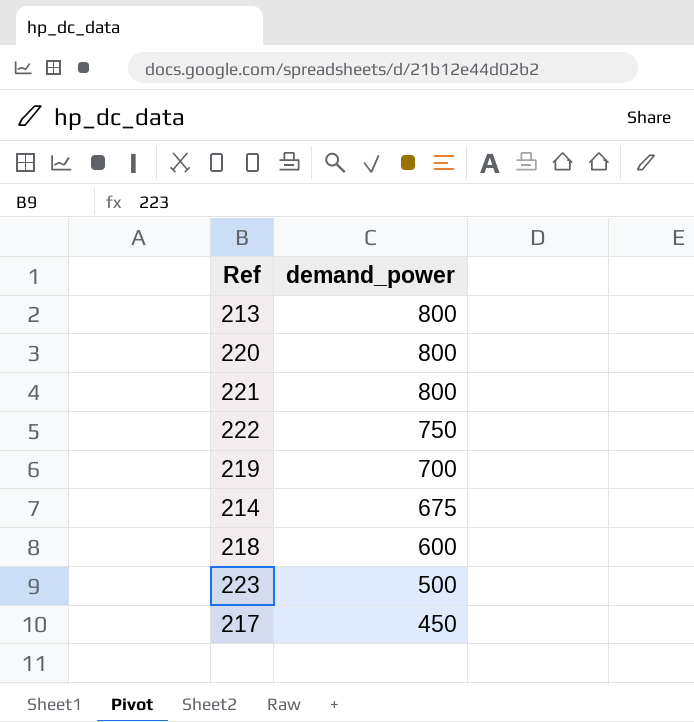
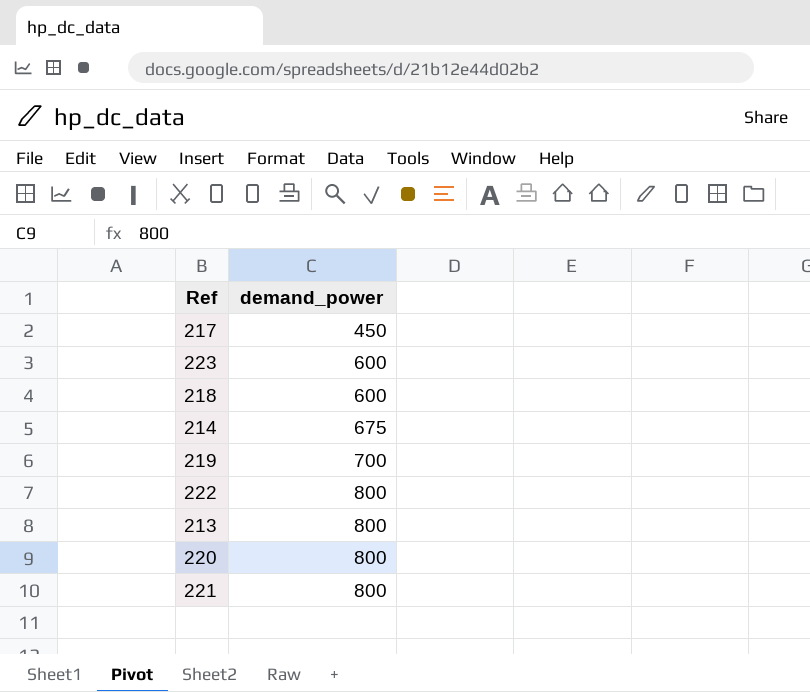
row order: demand_power descending -> demand_power ascending
223 | demand_power: 500 -> 600
222 | demand_power: 750 -> 800

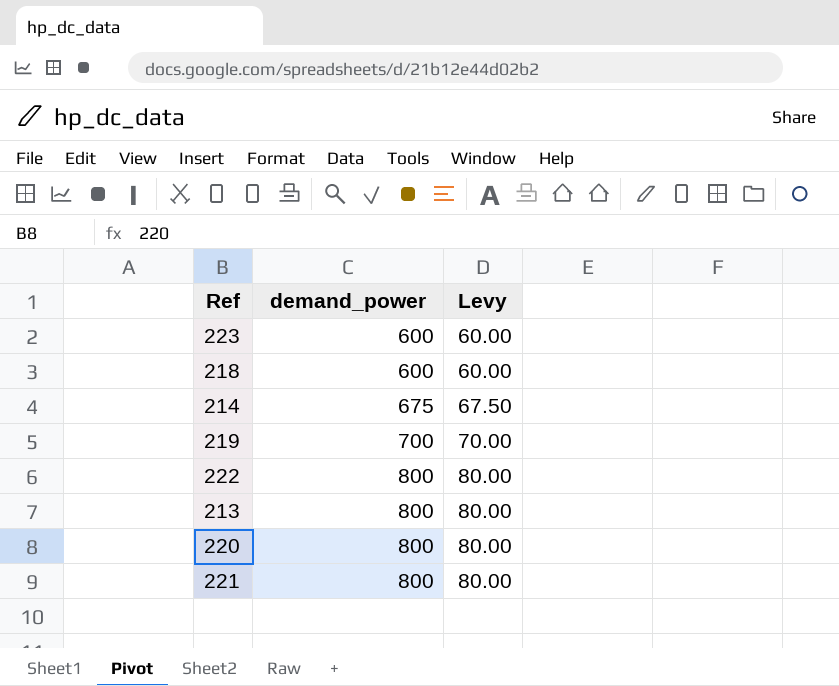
column Levy | formula: none -> [demand_power] * 0.1
row 217: 450 -> none

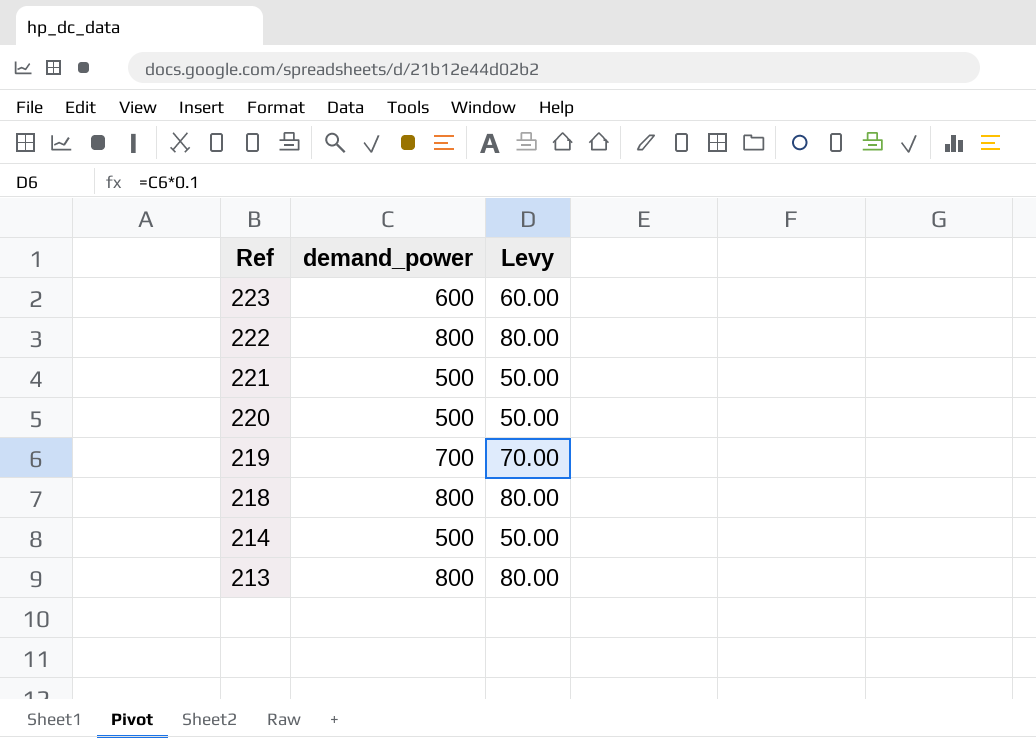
row order: demand_power ascending -> Ref descending
221 | demand_power: 800 -> 500
221 | Levy: 80.00 -> 50.00
220 | demand_power: 800 -> 500
220 | Levy: 80.00 -> 50.00
218 | demand_power: 600 -> 800
218 | Levy: 60.00 -> 80.00
214 | demand_power: 675 -> 500
214 | Levy: 67.50 -> 50.00

